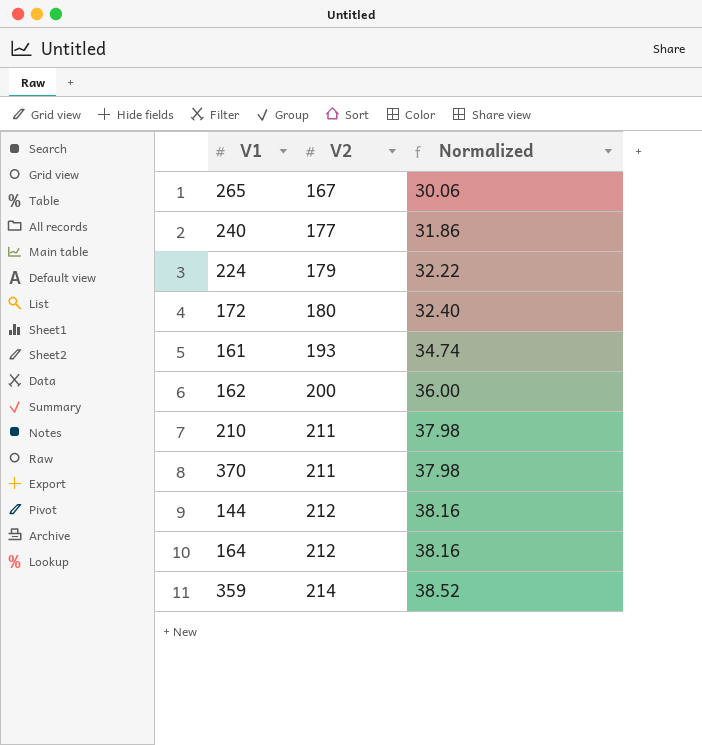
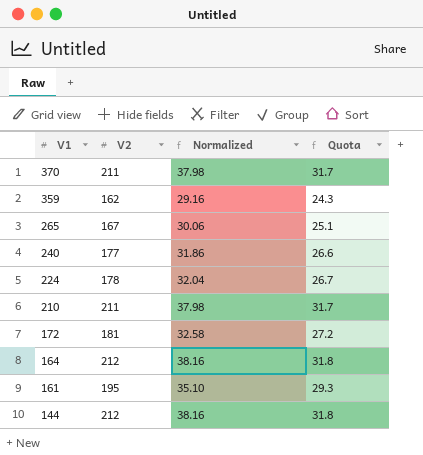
row order: V2 ascending -> V1 descending
column Quota | formula: none -> [V2] * 0.15
row 162: 200 | 36.00 -> none
359 | V2: 214 -> 162
359 | Normalized: 38.52 -> 29.16
224 | V2: 179 -> 178
224 | Normalized: 32.22 -> 32.04
172 | V2: 180 -> 181
172 | Normalized: 32.40 -> 32.58
161 | V2: 193 -> 195
161 | Normalized: 34.74 -> 35.10

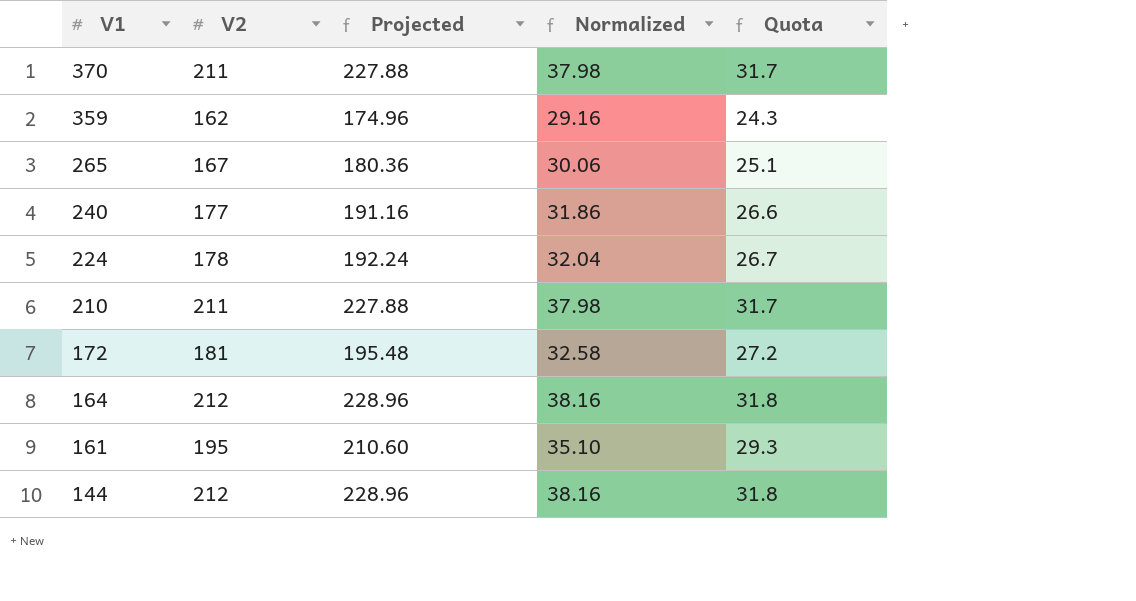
column Projected | formula: none -> [V2] * 1.08

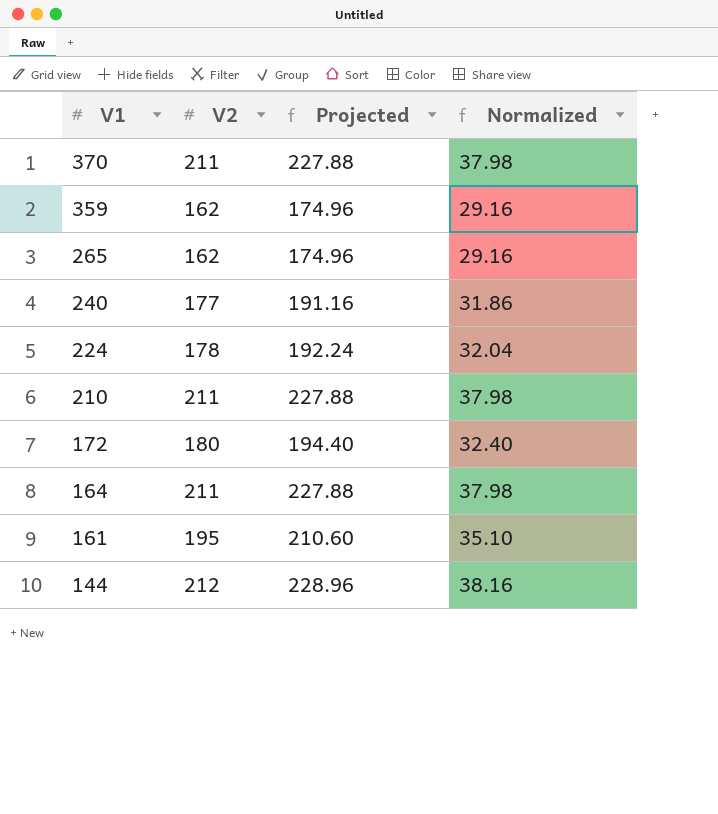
column Quota | formula: [V2] * 0.15 -> none
265 | V2: 167 -> 162
265 | Projected: 180.36 -> 174.96
265 | Normalized: 30.06 -> 29.16
172 | V2: 181 -> 180
172 | Projected: 195.48 -> 194.40
172 | Normalized: 32.58 -> 32.40
164 | V2: 212 -> 211
164 | Projected: 228.96 -> 227.88
164 | Normalized: 38.16 -> 37.98

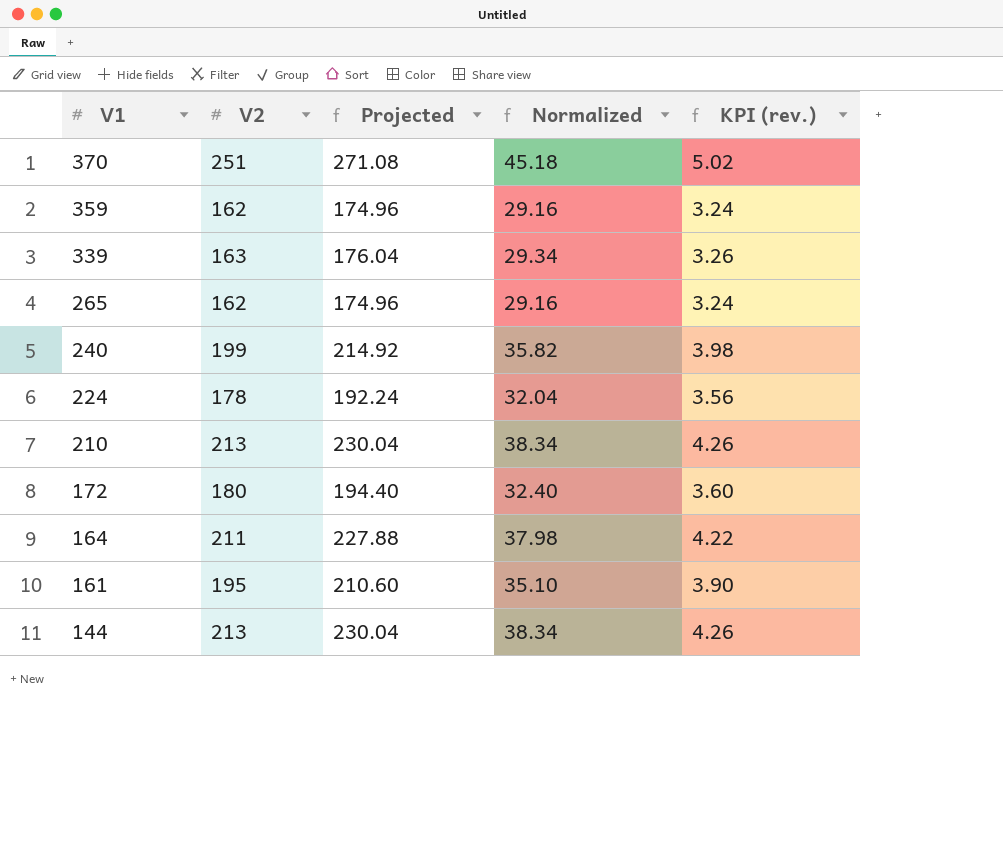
column KPI (rev.) | formula: none -> [V2] * 0.02
370 | V2: 211 -> 251
370 | Projected: 227.88 -> 271.08
370 | Normalized: 37.98 -> 45.18
row 339: none -> 163 | 176.04 | 29.34 | 3.26
240 | V2: 177 -> 199
240 | Projected: 191.16 -> 214.92
240 | Normalized: 31.86 -> 35.82
210 | V2: 211 -> 213
210 | Projected: 227.88 -> 230.04
210 | Normalized: 37.98 -> 38.34
144 | V2: 212 -> 213
144 | Projected: 228.96 -> 230.04
144 | Normalized: 38.16 -> 38.34

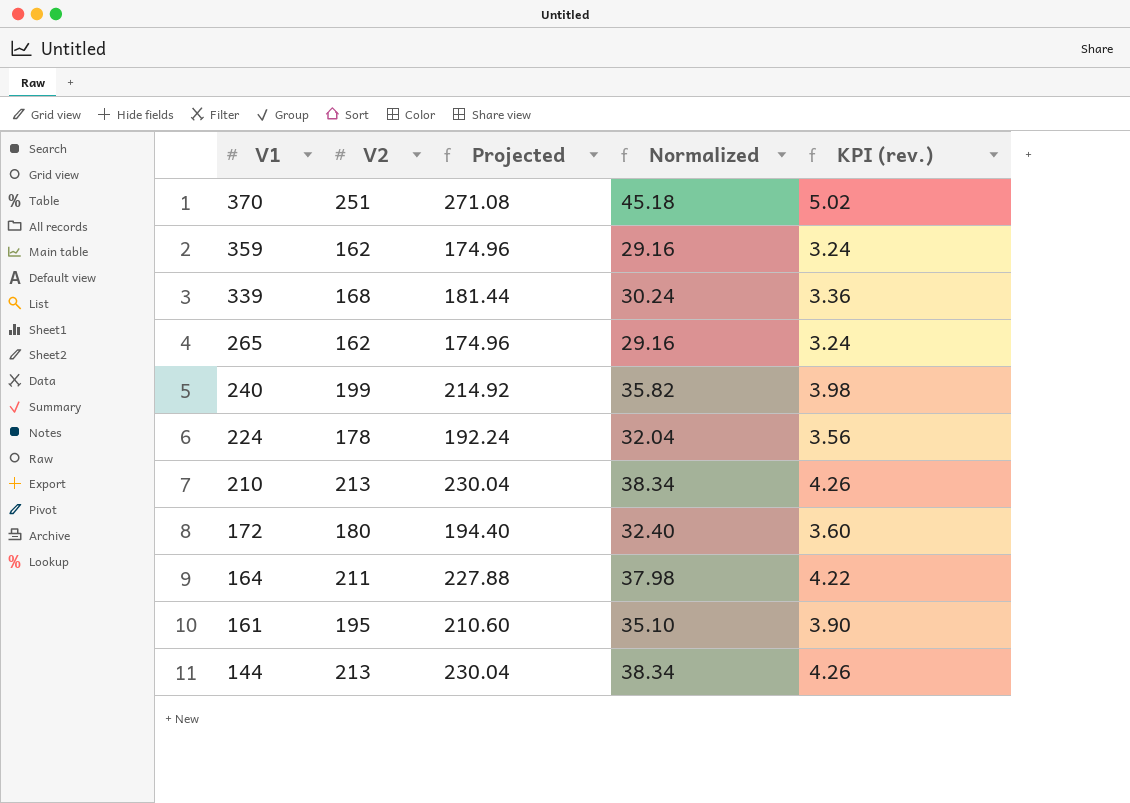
339 | V2: 163 -> 168
339 | Projected: 176.04 -> 181.44
339 | Normalized: 29.34 -> 30.24
339 | KPI (rev.): 3.26 -> 3.36

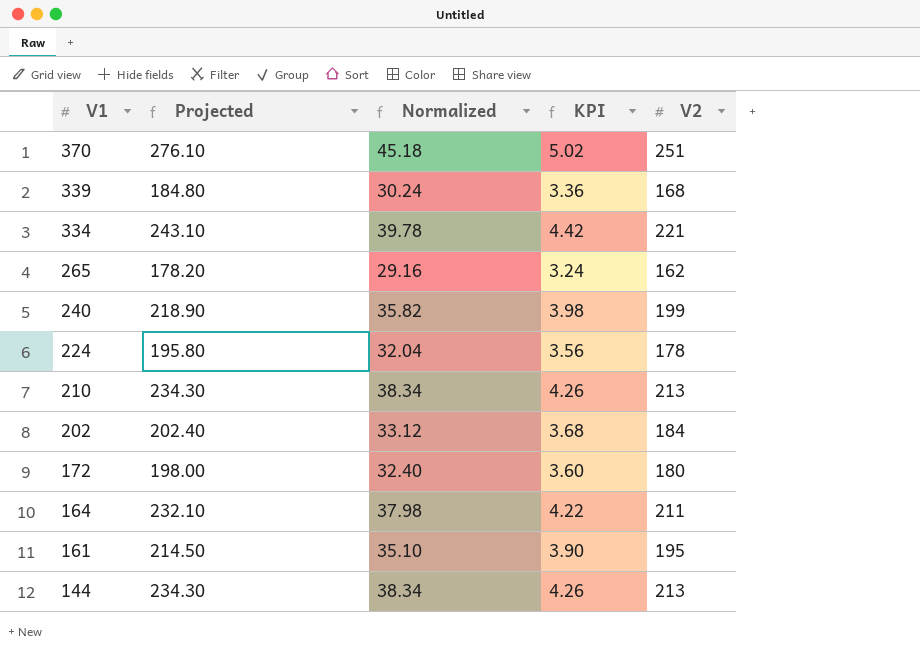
column Projected | formula: [V2] * 1.08 -> [V2] * 1.1
column name: KPI (rev.) -> KPI
column V2 | position: 2 -> 5
row 359: 162 | 174.96 | 29.16 | 3.24 -> none
row 334: none -> 243.10 | 39.78 | 4.42 | 221
row 202: none -> 202.40 | 33.12 | 3.68 | 184

